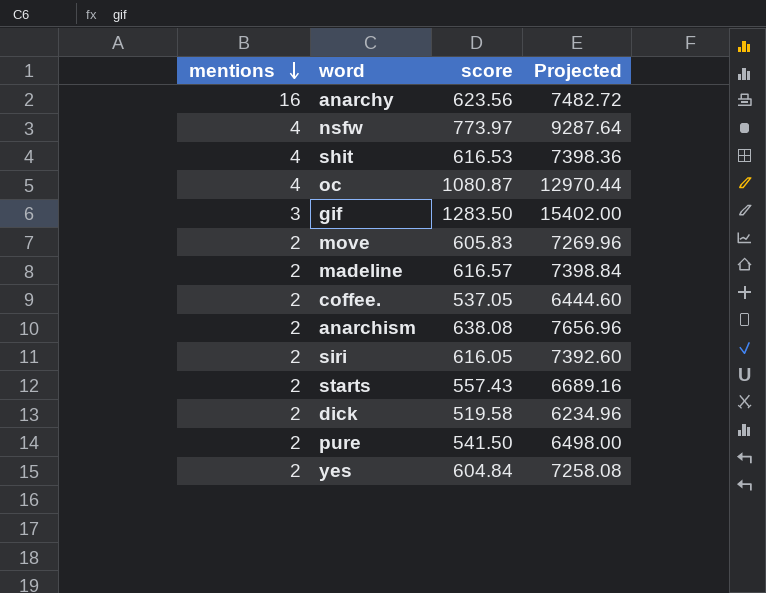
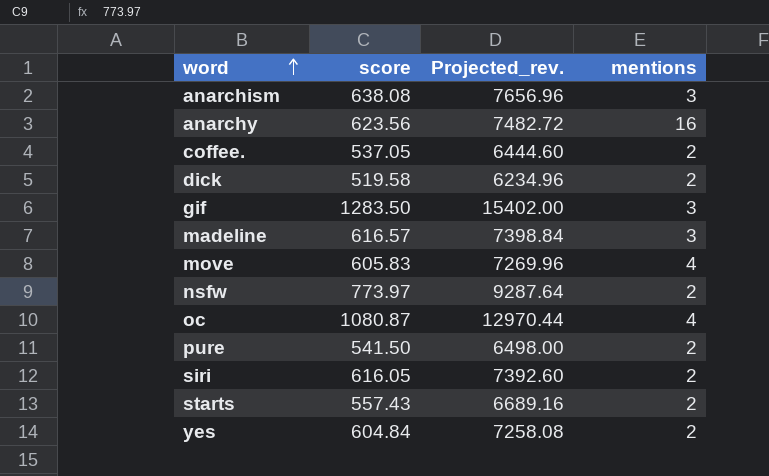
row order: mentions descending -> word ascending
column name: Projected -> Projected_rev.
column mentions | position: 1 -> 4
row shit: 4 | 616.53 | 7398.36 -> none
anarchism | mentions: 2 -> 3
madeline | mentions: 2 -> 3
move | mentions: 2 -> 4
nsfw | mentions: 4 -> 2

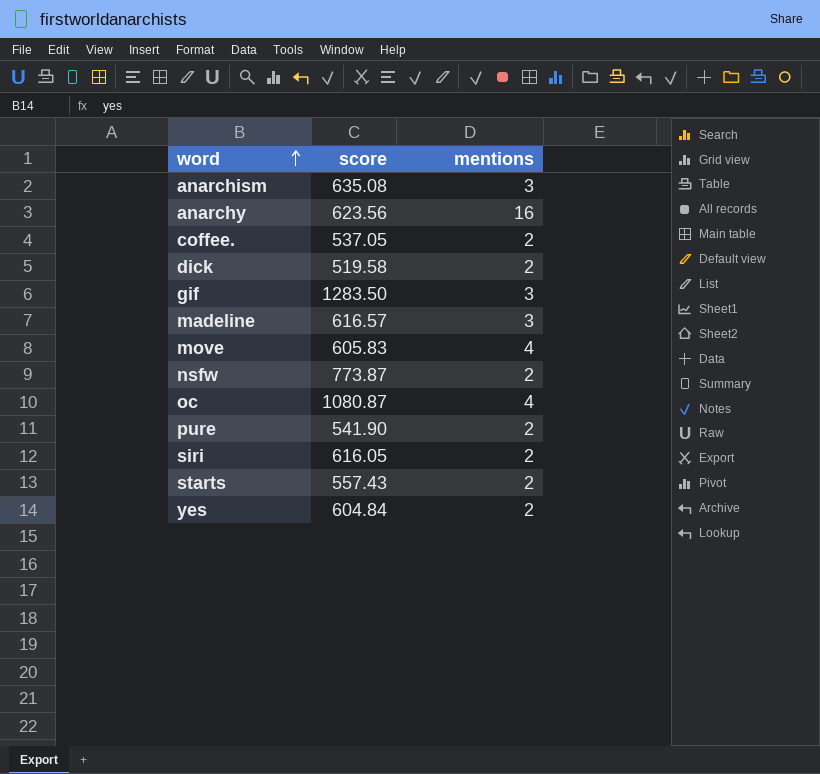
column Projected_rev. | formula: [score] * 12 -> none
anarchism | score: 638.08 -> 635.08
nsfw | score: 773.97 -> 773.87
pure | score: 541.50 -> 541.90

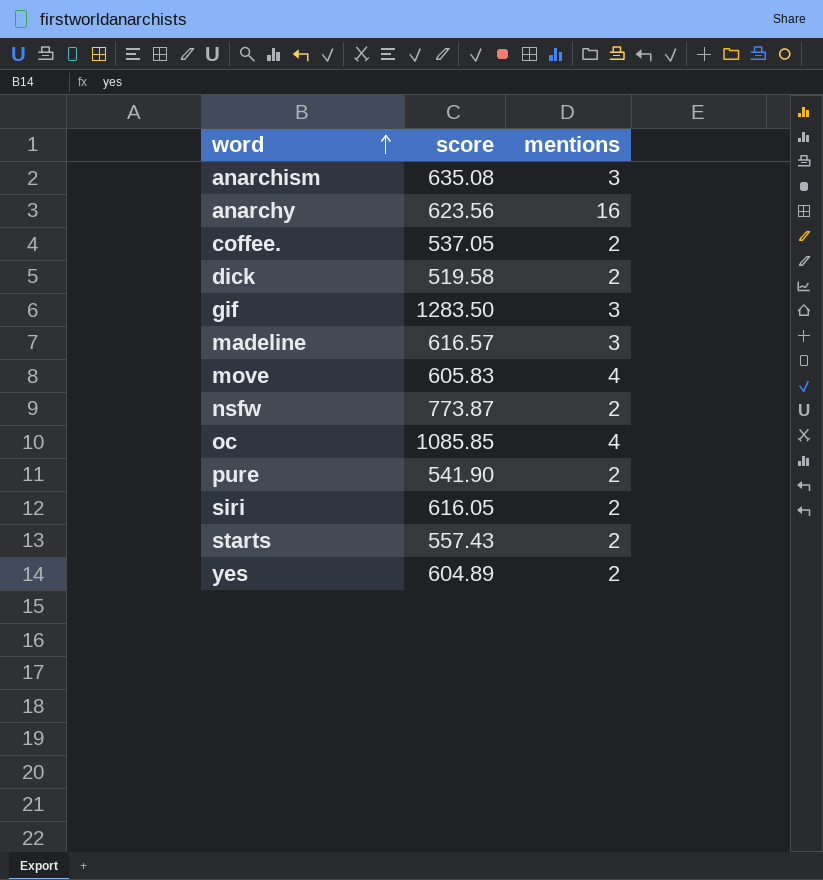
oc | score: 1080.87 -> 1085.85
yes | score: 604.84 -> 604.89

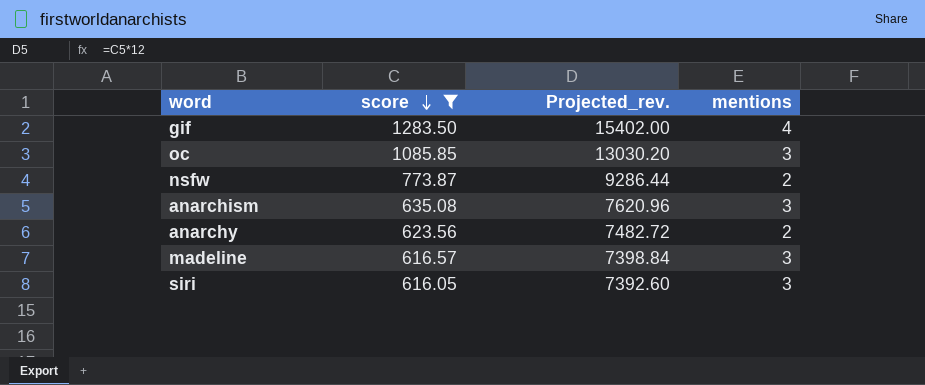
filter: none -> score >= 616.05
row order: word ascending -> score descending
column Projected_rev. | formula: none -> [score] * 12
gif | mentions: 3 -> 4
oc | mentions: 4 -> 3
anarchy | mentions: 16 -> 2
siri | mentions: 2 -> 3

